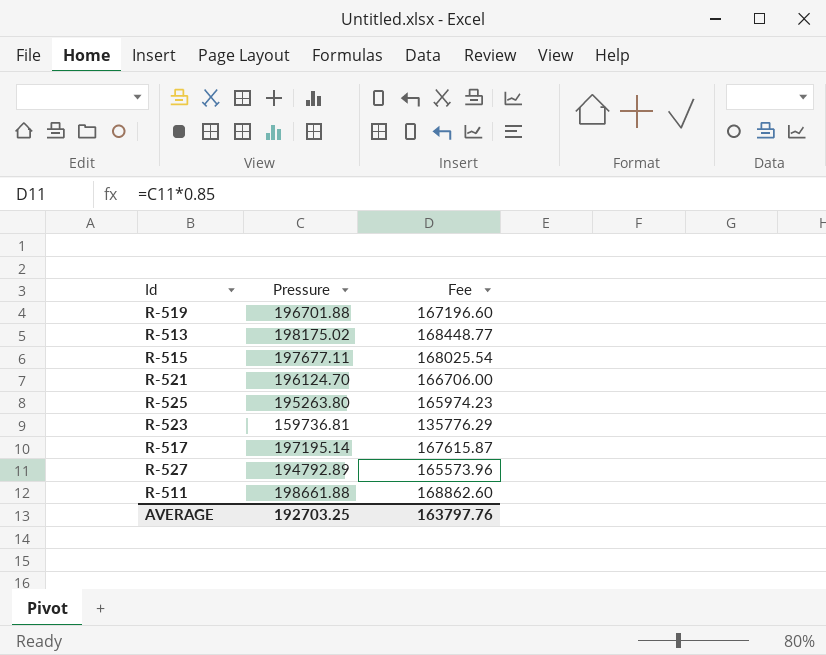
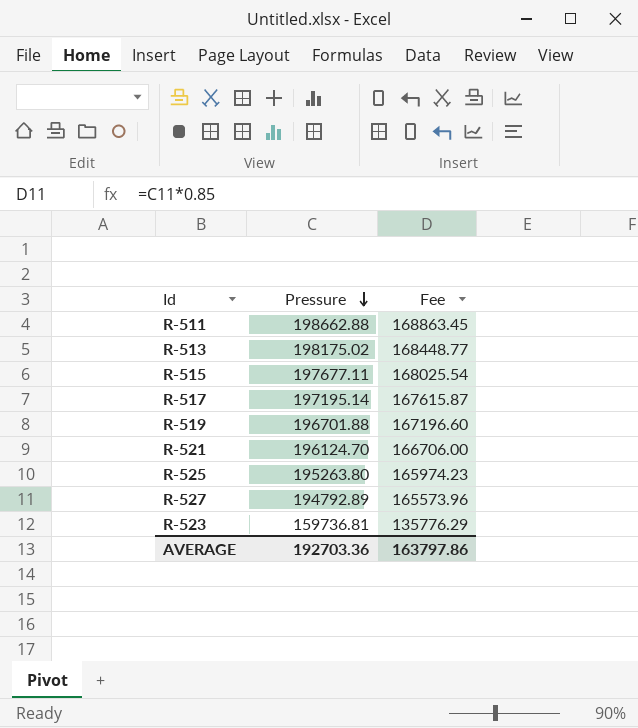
row order: none -> Pressure descending
R-511 | Pressure: 198661.88 -> 198662.88
R-511 | Fee: 168862.60 -> 168863.45
AVERAGE | Pressure: 192703.25 -> 192703.36
AVERAGE | Fee: 163797.76 -> 163797.86

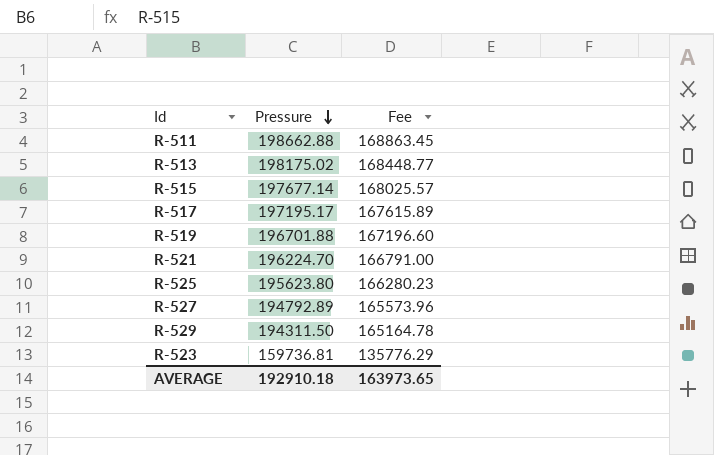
R-515 | Pressure: 197677.11 -> 197677.14
R-515 | Fee: 168025.54 -> 168025.57
R-517 | Pressure: 197195.14 -> 197195.17
R-517 | Fee: 167615.87 -> 167615.89
R-521 | Pressure: 196124.70 -> 196224.70
R-521 | Fee: 166706.00 -> 166791.00
R-525 | Pressure: 195263.80 -> 195623.80
R-525 | Fee: 165974.23 -> 166280.23
row R-529: none -> 194311.50 | 165164.78
AVERAGE | Pressure: 192703.36 -> 192910.18
AVERAGE | Fee: 163797.86 -> 163973.65

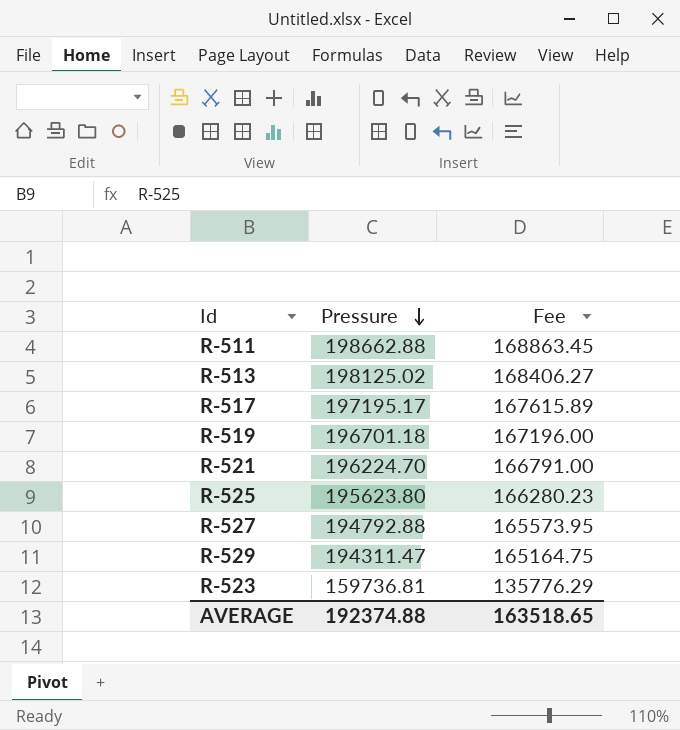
row R-515: 197677.14 | 168025.57 -> none
R-513 | Pressure: 198175.02 -> 198125.02
R-513 | Fee: 168448.77 -> 168406.27
R-519 | Pressure: 196701.88 -> 196701.18
R-519 | Fee: 167196.60 -> 167196.00
R-527 | Pressure: 194792.89 -> 194792.88
R-527 | Fee: 165573.96 -> 165573.95
R-529 | Pressure: 194311.50 -> 194311.47
R-529 | Fee: 165164.78 -> 165164.75
AVERAGE | Pressure: 192910.18 -> 192374.88
AVERAGE | Fee: 163973.65 -> 163518.65

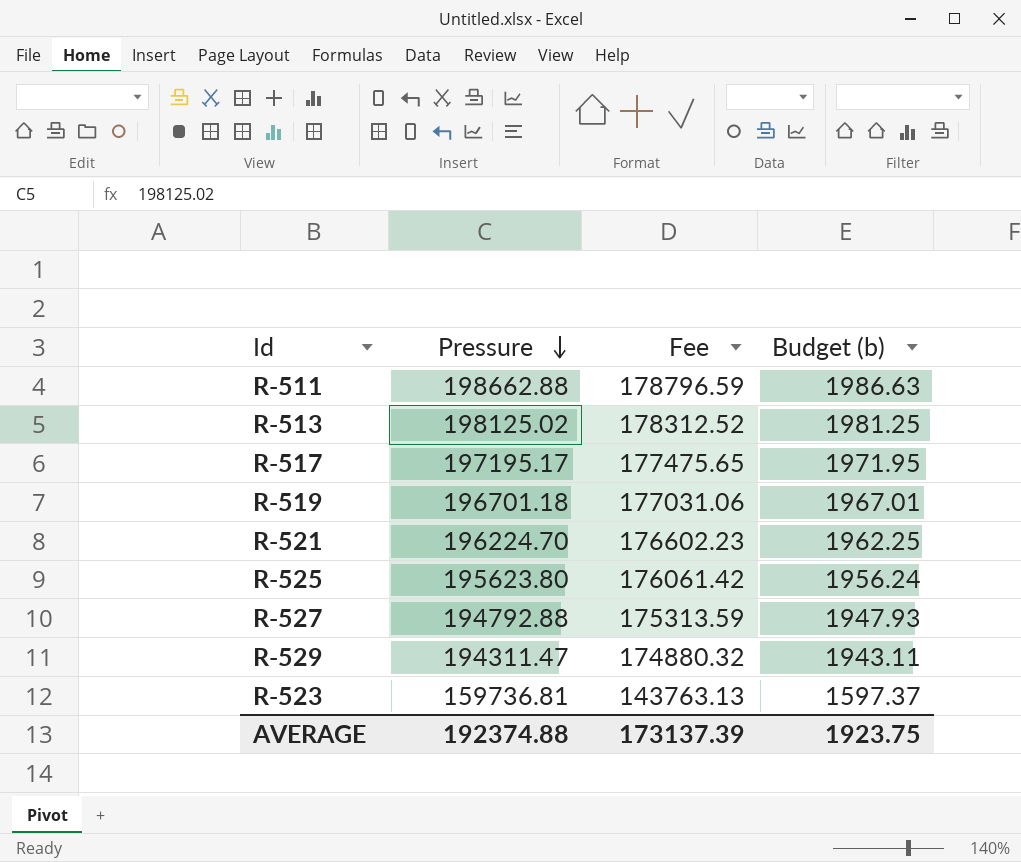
column Fee | formula: [Pressure] * 0.85 -> [Pressure] * 0.9
column Budget (b) | formula: none -> [Pressure] * 0.01
AVERAGE | Fee: 163518.65 -> 173137.39

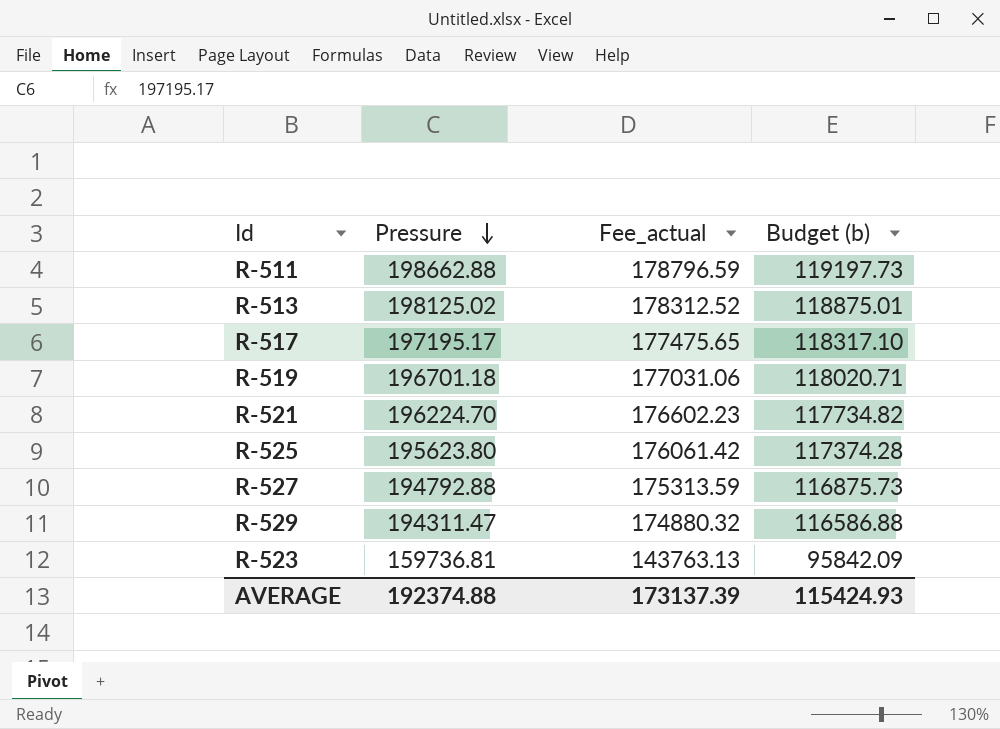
column name: Fee -> Fee_actual
column Budget (b) | formula: [Pressure] * 0.01 -> [Pressure] * 0.6
AVERAGE | Budget (b): 1923.75 -> 115424.93

